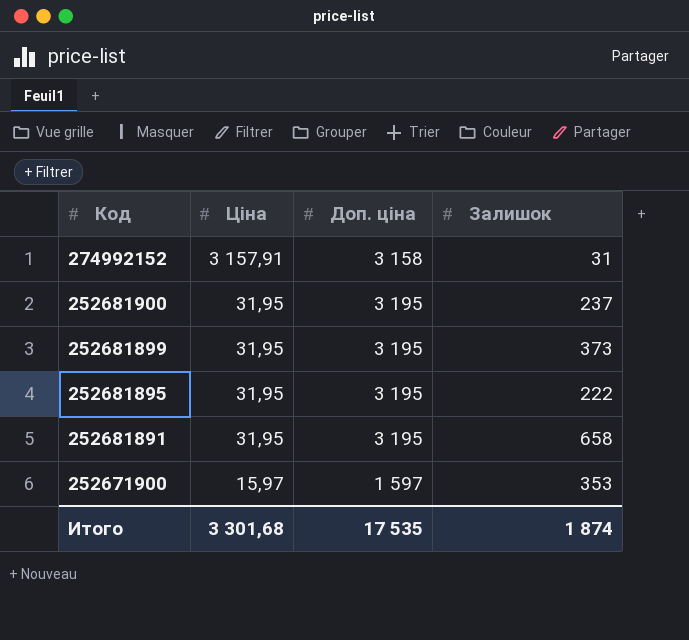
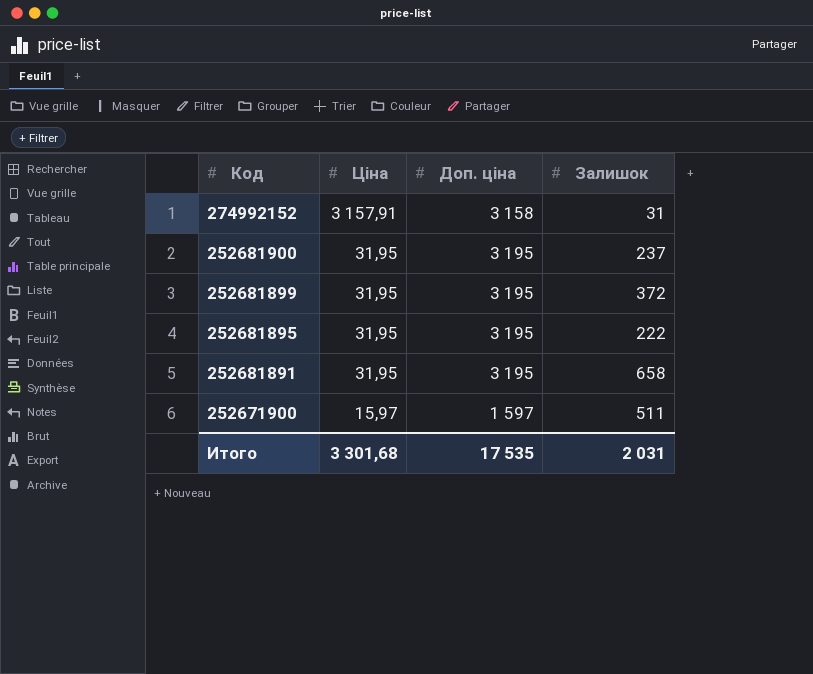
252681899 | Залишок: 373 -> 372
252671900 | Залишок: 353 -> 511
Итого | Залишок: 1 874 -> 2 031

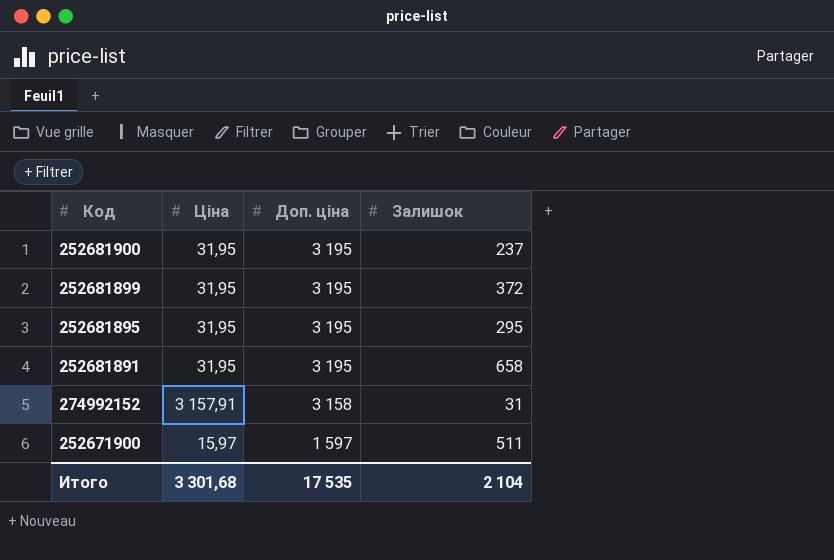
row order: Код descending -> Доп. ціна descending
252681895 | Залишок: 222 -> 295
Итого | Залишок: 2 031 -> 2 104

